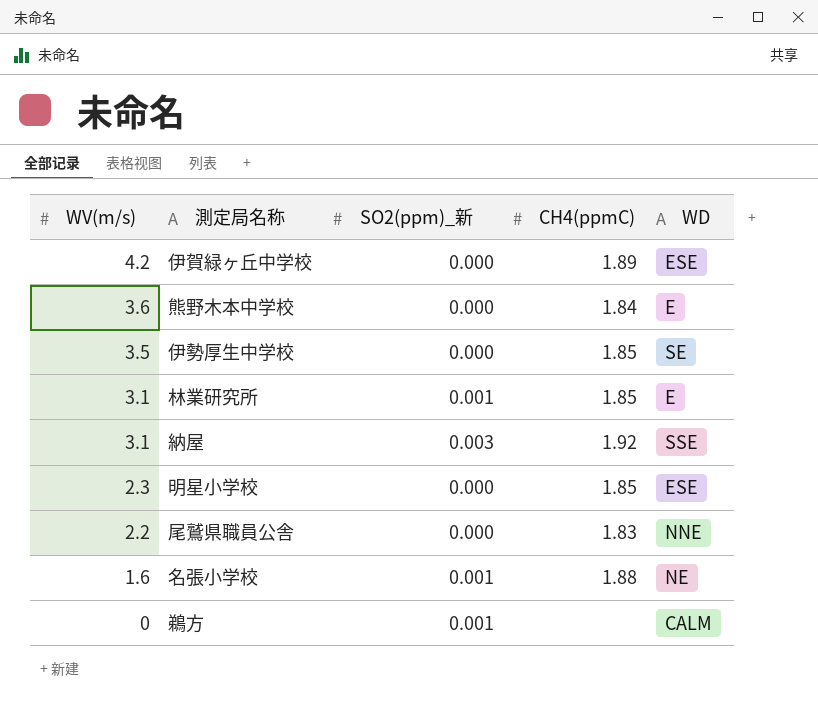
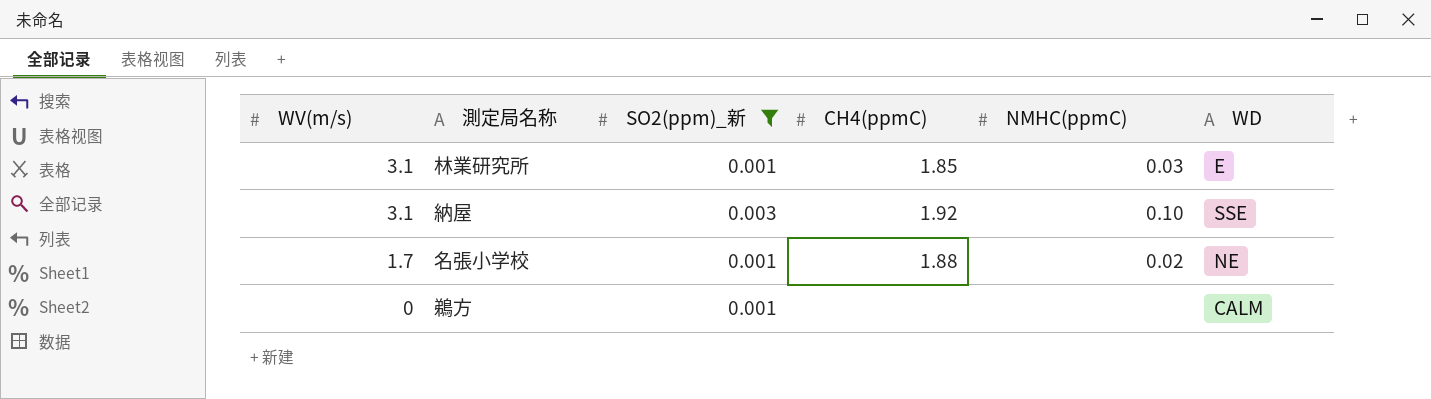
filter: none -> SO2(ppm)_新 != 0.000
column NMHC(ppmC) | position: none -> 5
名張小学校 | WV(m/s): 1.6 -> 1.7

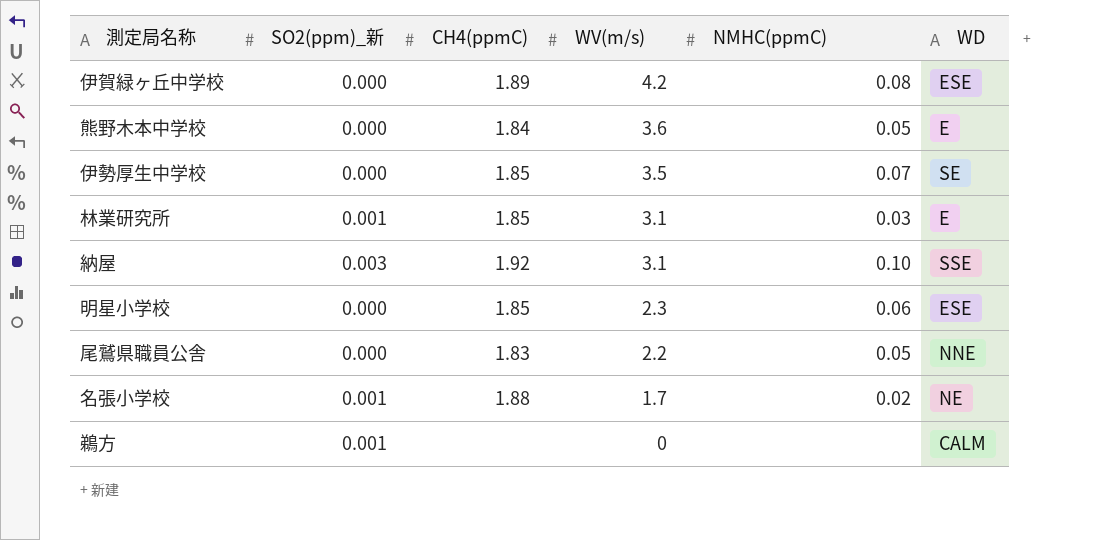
filter: SO2(ppm)_新 != 0.000 -> none
column WV(m/s) | position: 1 -> 4

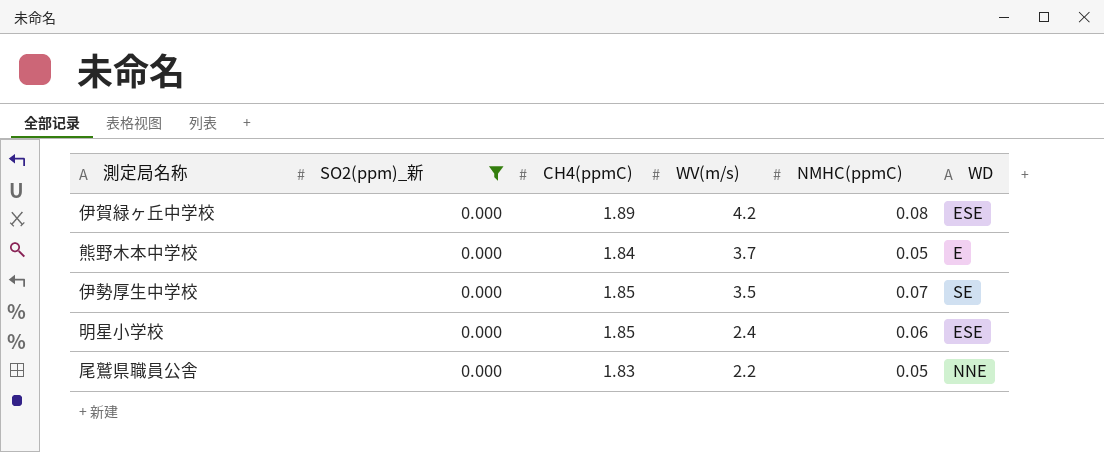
filter: none -> SO2(ppm)_新 = 0.000
熊野木本中学校 | WV(m/s): 3.6 -> 3.7
明星小学校 | WV(m/s): 2.3 -> 2.4

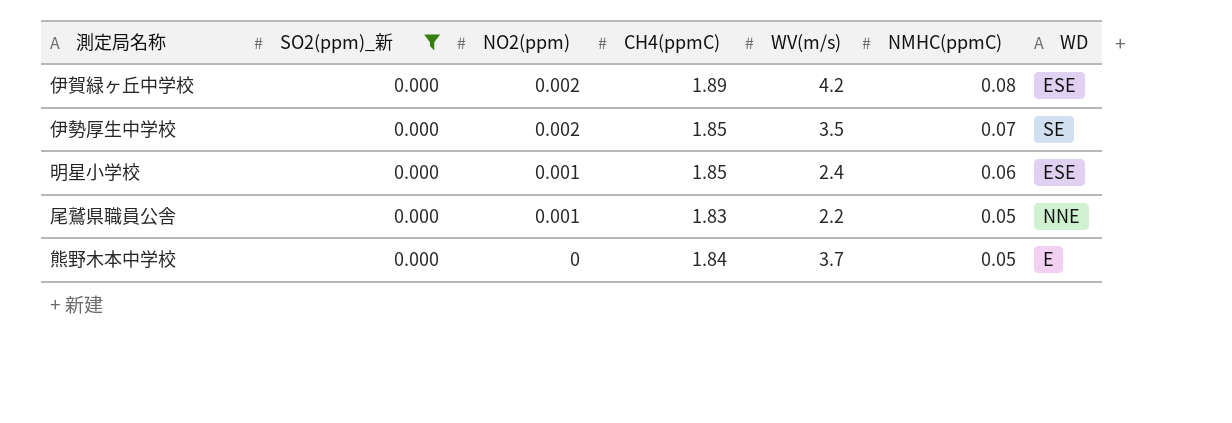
row order: WV(m/s) descending -> NO2(ppm) descending
column NO2(ppm) | position: none -> 3

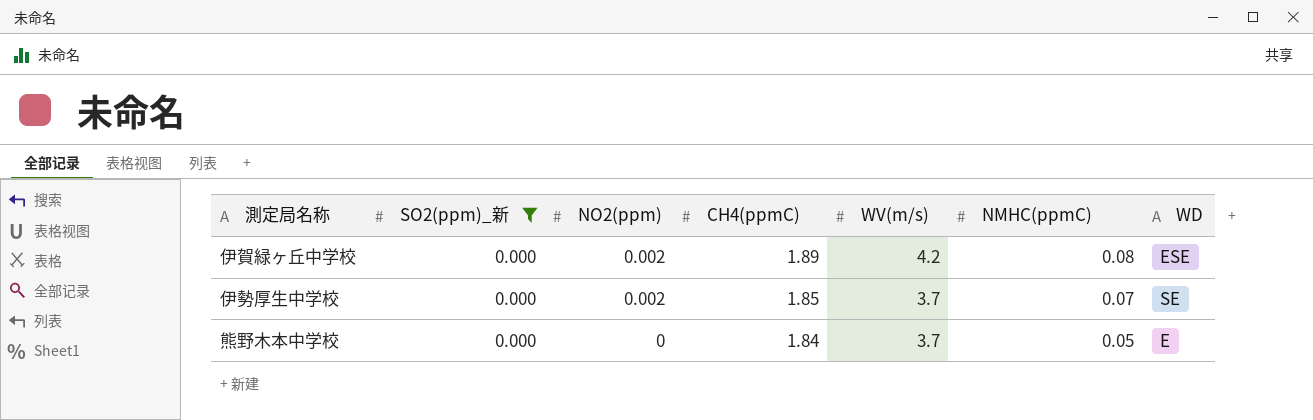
row 明星小学校: 0.000 | 0.001 | 1.85 | 2.4 | 0.06 | ESE -> none
row 尾鷲県職員公舎: 0.000 | 0.001 | 1.83 | 2.2 | 0.05 | NNE -> none
伊勢厚生中学校 | WV(m/s): 3.5 -> 3.7

